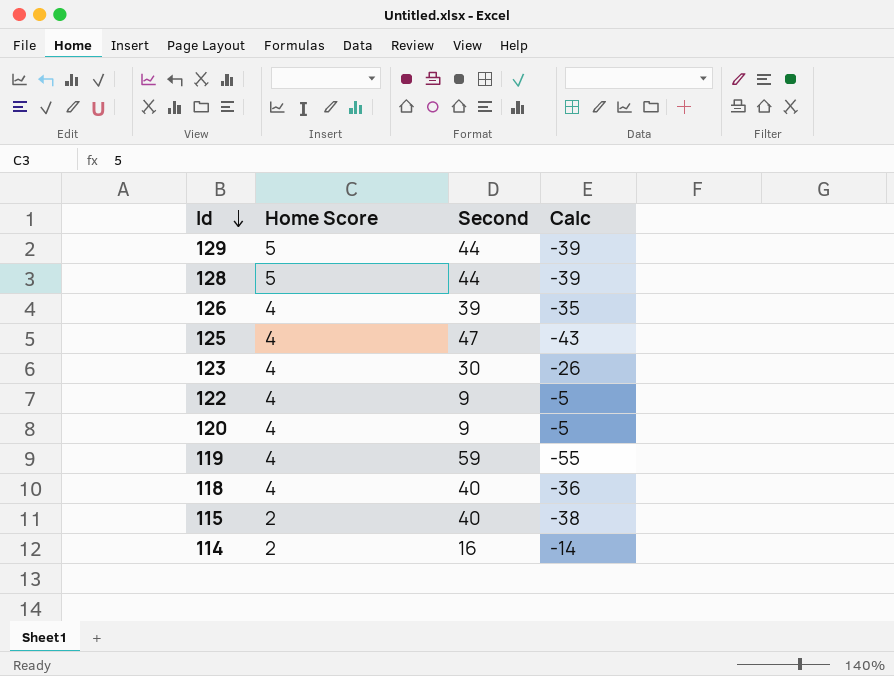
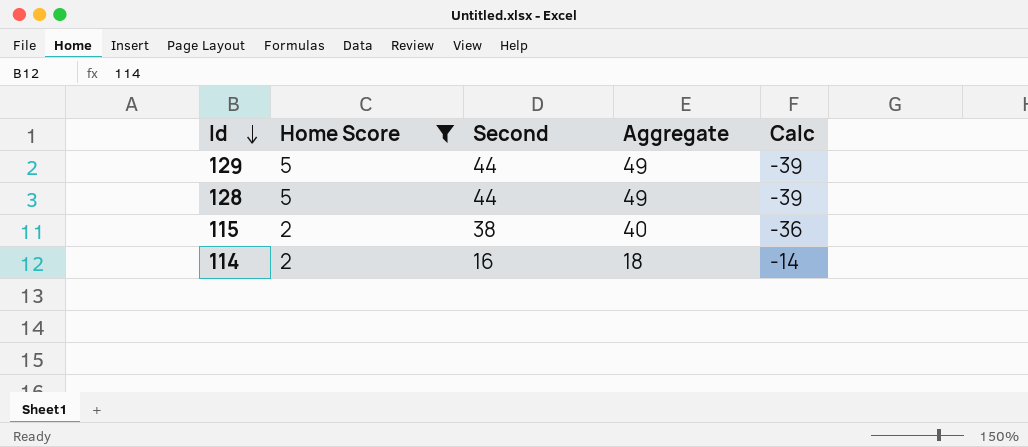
filter: none -> Home Score != 4
column Aggregate | formula: none -> [Home Score] + [Second]
115 | Second: 40 -> 38
115 | Calc: -38 -> -36

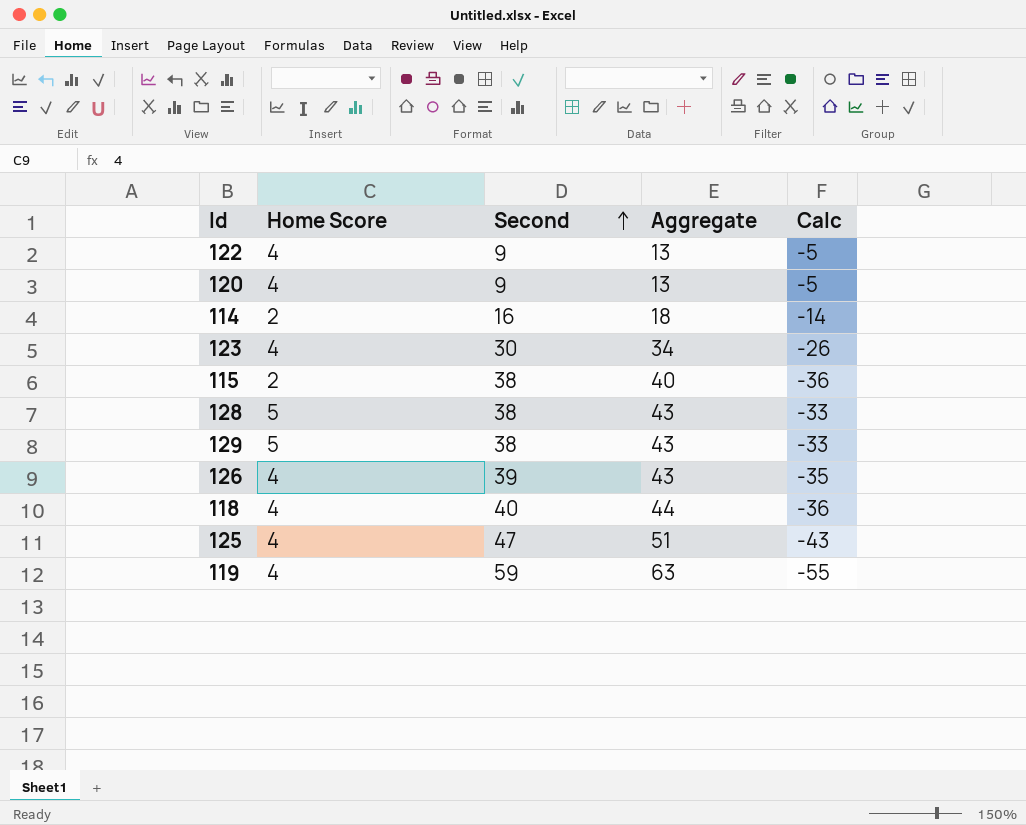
filter: Home Score != 4 -> none
row order: Id descending -> Second ascending
128 | Second: 44 -> 38
128 | Aggregate: 49 -> 43
128 | Calc: -39 -> -33
129 | Second: 44 -> 38
129 | Aggregate: 49 -> 43
129 | Calc: -39 -> -33

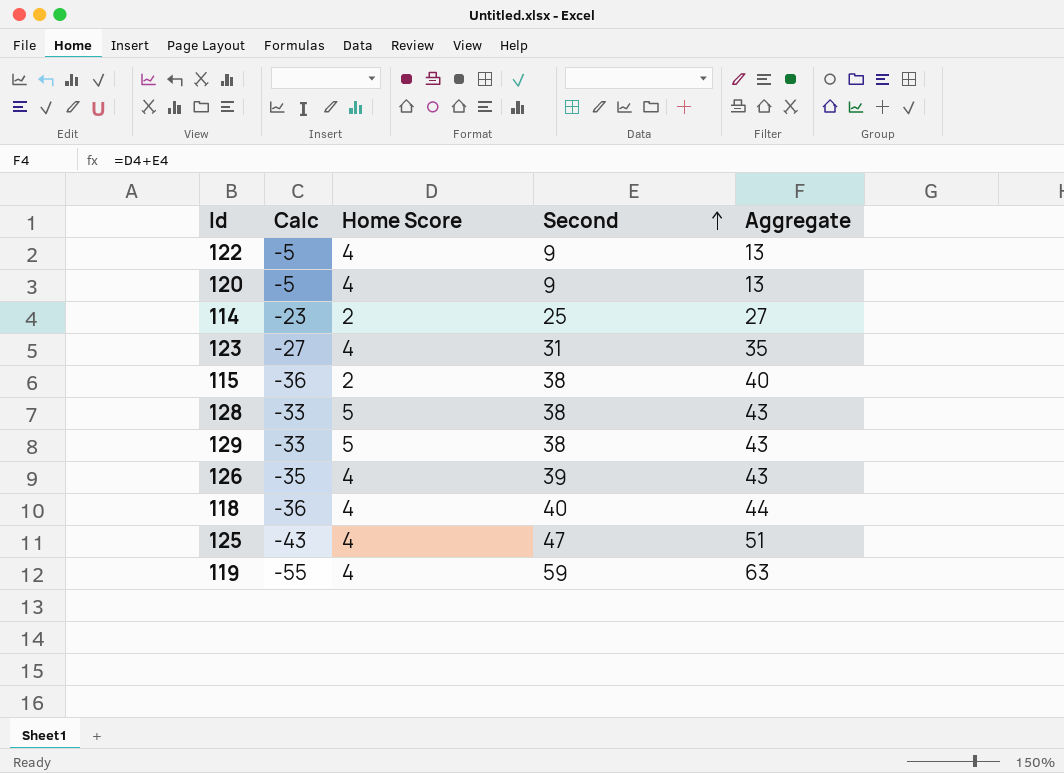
column Calc | position: 5 -> 2
114 | Calc: -14 -> -23
114 | Second: 16 -> 25
114 | Aggregate: 18 -> 27
123 | Calc: -26 -> -27
123 | Second: 30 -> 31
123 | Aggregate: 34 -> 35

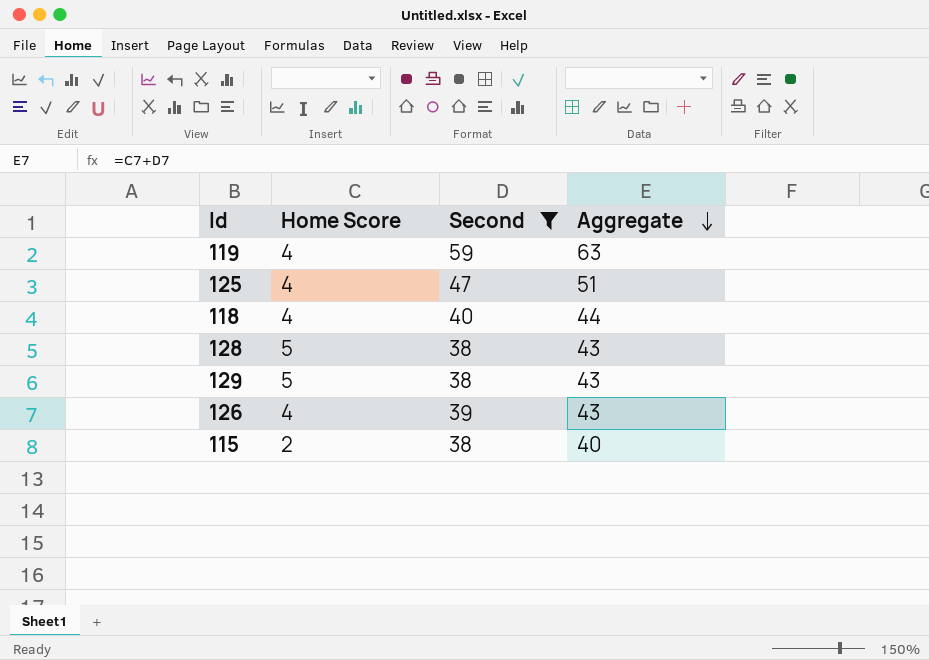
filter: none -> Second >= 38
row order: Second ascending -> Aggregate descending
column Calc | formula: [Home Score] - [Second] -> none

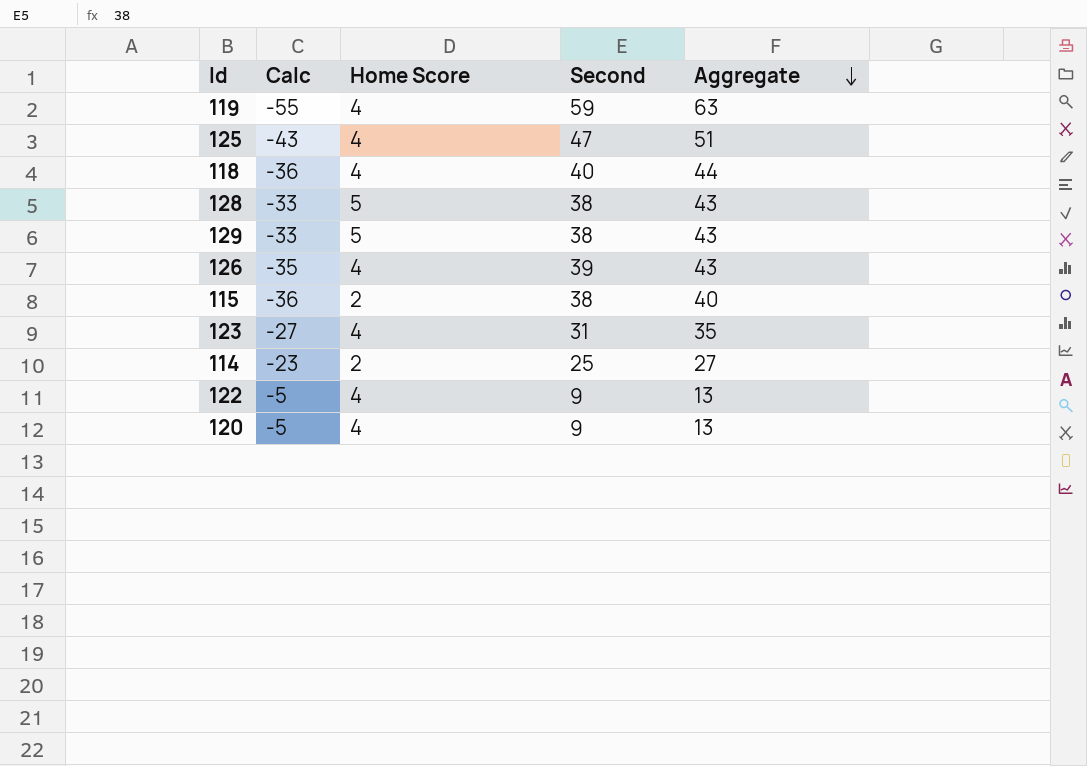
filter: Second >= 38 -> none
column Calc | formula: none -> [Home Score] - [Second]

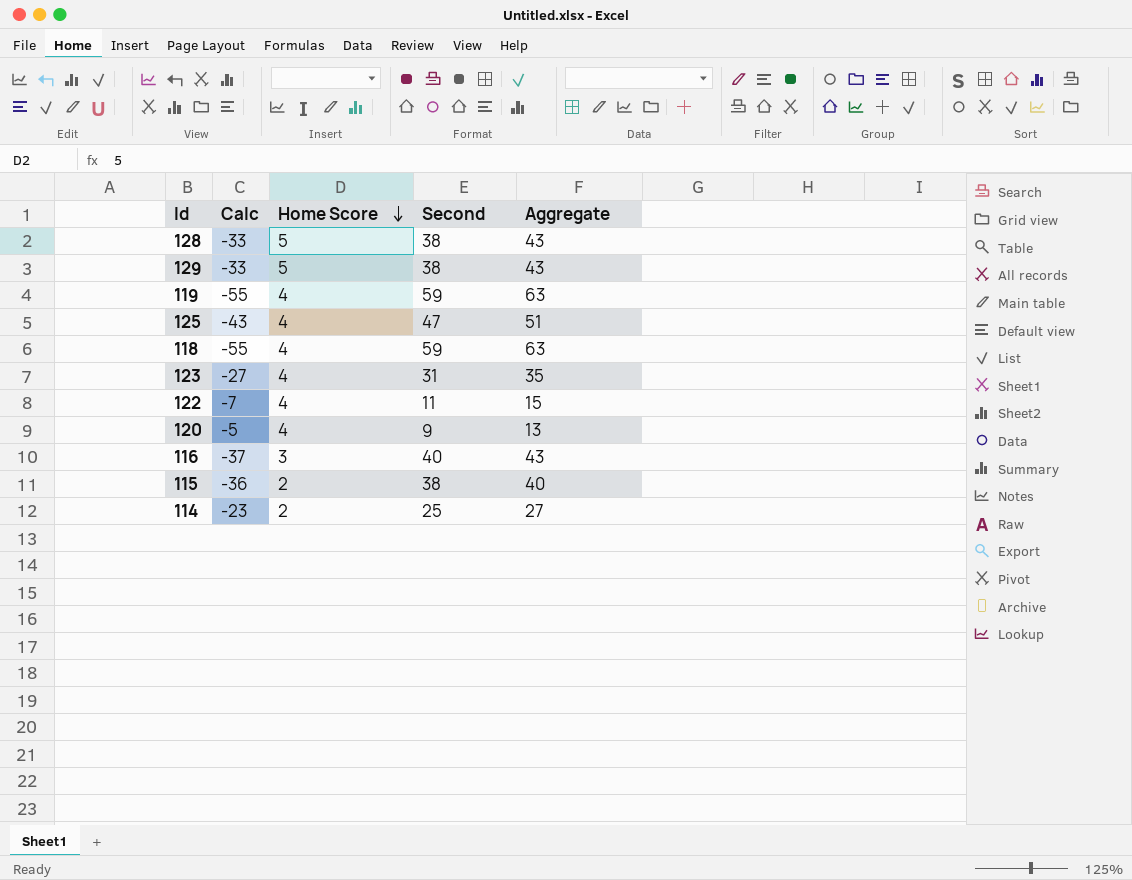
row order: Aggregate descending -> Home Score descending
row 126: -35 | 4 | 39 | 43 -> none
118 | Calc: -36 -> -55
118 | Second: 40 -> 59
118 | Aggregate: 44 -> 63
122 | Calc: -5 -> -7
122 | Second: 9 -> 11
122 | Aggregate: 13 -> 15
row 116: none -> -37 | 3 | 40 | 43

